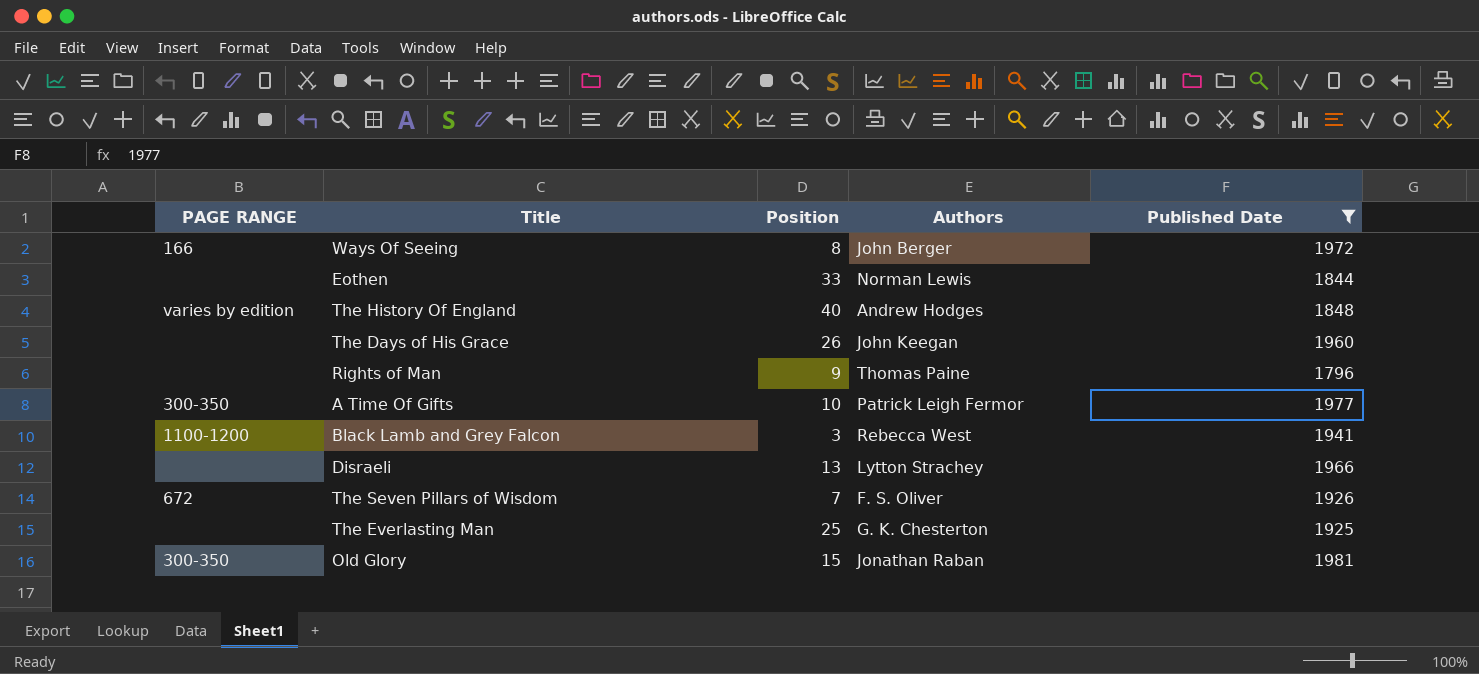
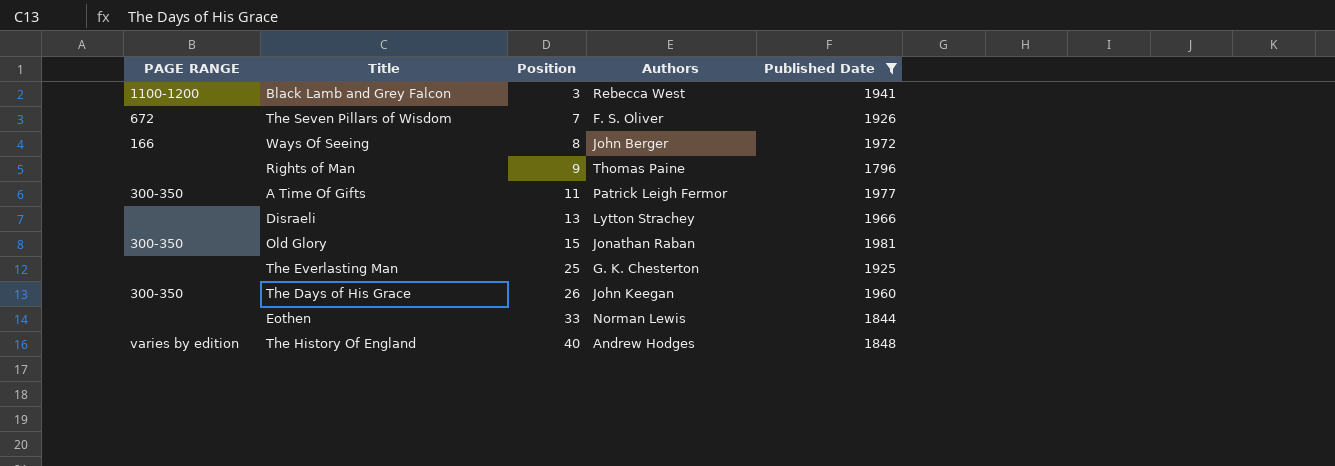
row order: none -> Position ascending
A Time Of Gifts | Position: 10 -> 11
The Days of His Grace | PAGE RANGE: none -> 300-350

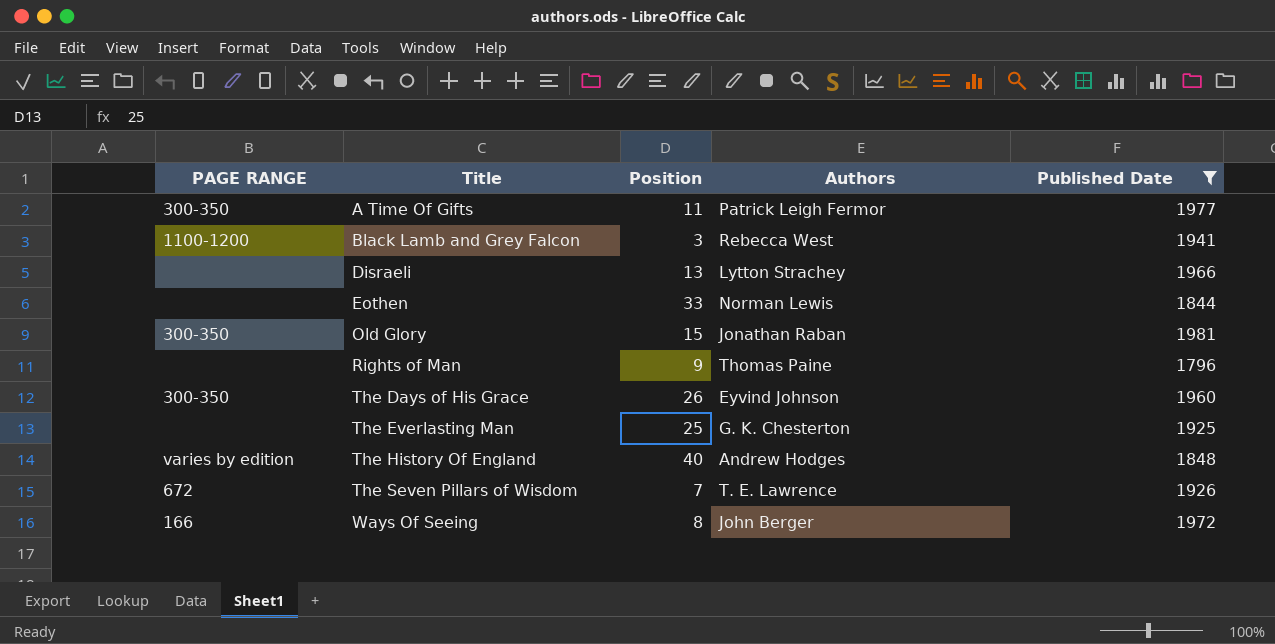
row order: Position ascending -> Title ascending
The Days of His Grace | Authors: John Keegan -> Eyvind Johnson
The Seven Pillars of Wisdom | Authors: F. S. Oliver -> T. E. Lawrence

